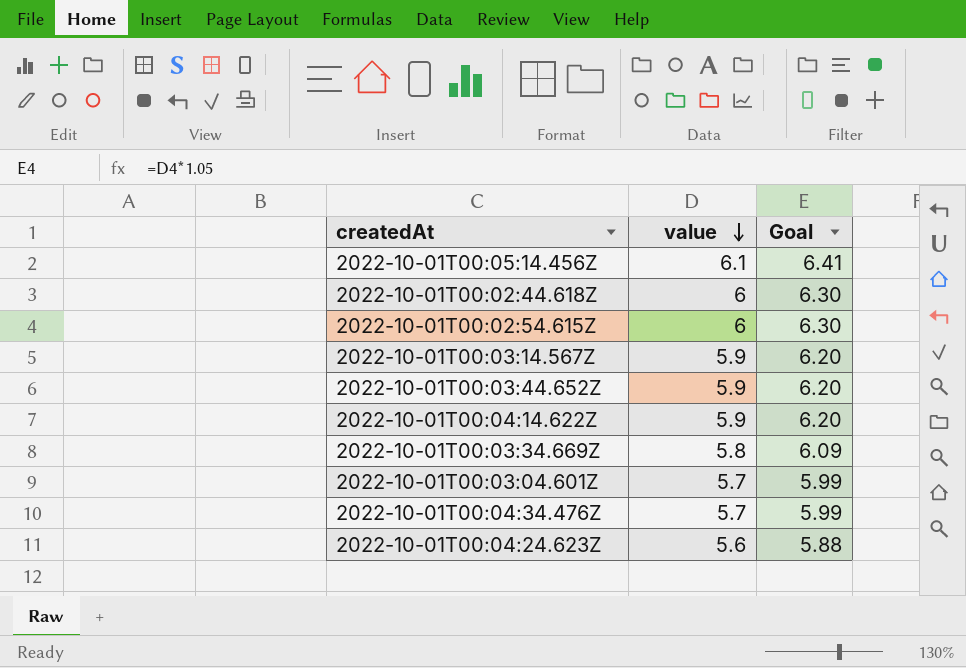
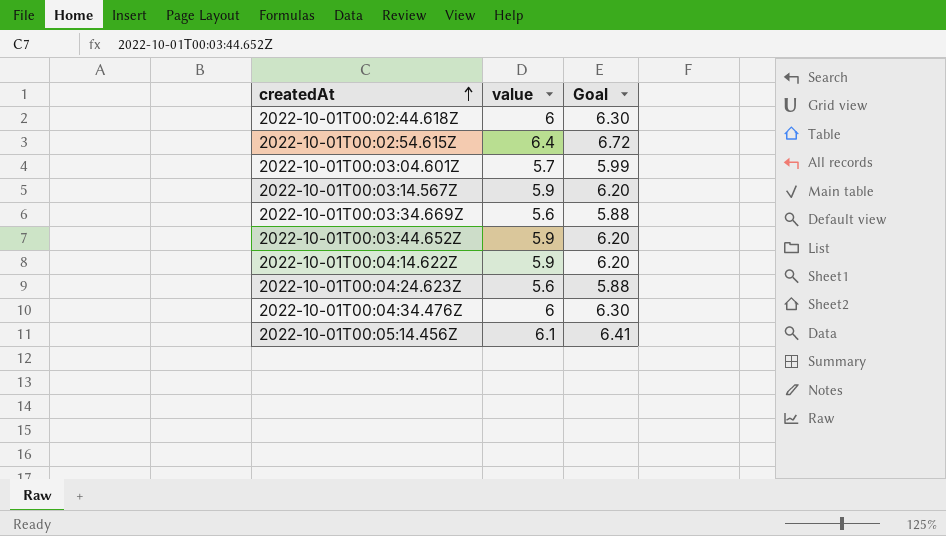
row order: value descending -> createdAt ascending
2022-10-01T00:02:54.615Z | value: 6 -> 6.4
2022-10-01T00:02:54.615Z | Goal: 6.30 -> 6.72
2022-10-01T00:03:34.669Z | value: 5.8 -> 5.6
2022-10-01T00:03:34.669Z | Goal: 6.09 -> 5.88
2022-10-01T00:04:34.476Z | value: 5.7 -> 6
2022-10-01T00:04:34.476Z | Goal: 5.99 -> 6.30

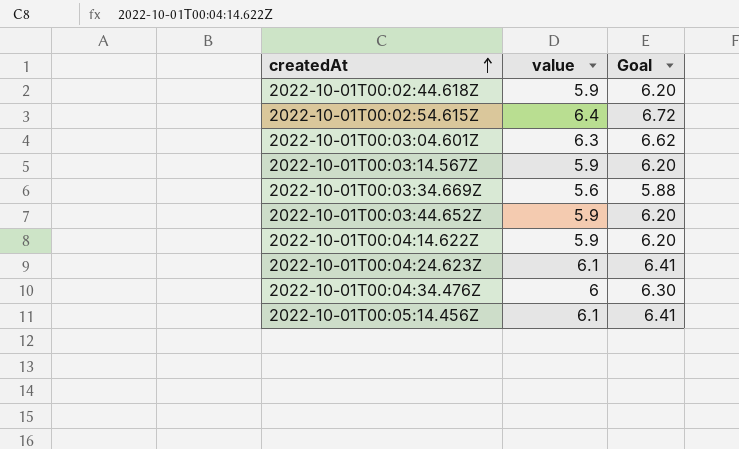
2022-10-01T00:02:44.618Z | value: 6 -> 5.9
2022-10-01T00:02:44.618Z | Goal: 6.30 -> 6.20
2022-10-01T00:03:04.601Z | value: 5.7 -> 6.3
2022-10-01T00:03:04.601Z | Goal: 5.99 -> 6.62
2022-10-01T00:04:24.623Z | value: 5.6 -> 6.1
2022-10-01T00:04:24.623Z | Goal: 5.88 -> 6.41

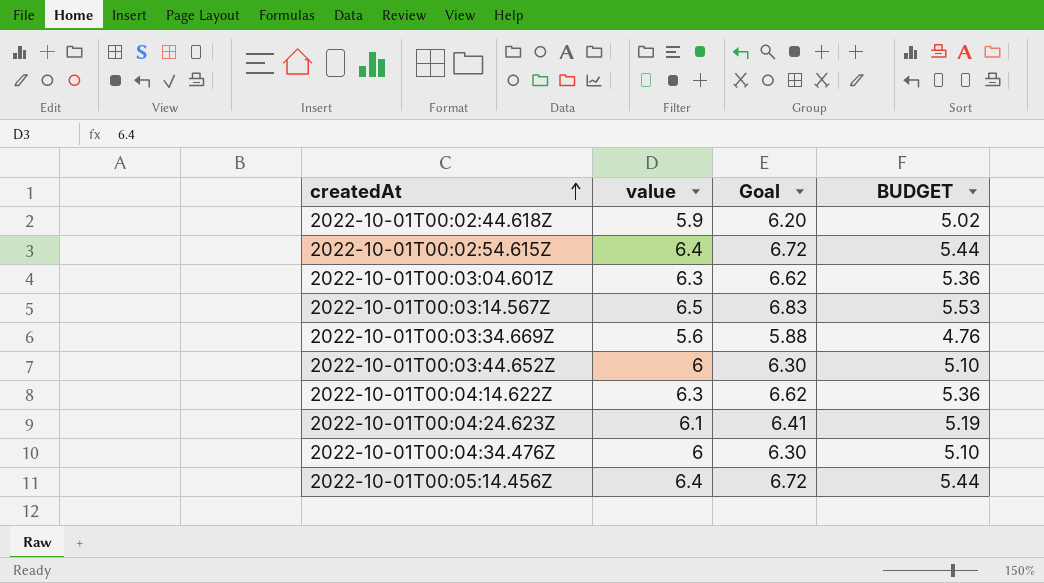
column BUDGET | formula: none -> [value] * 0.85
2022-10-01T00:03:14.567Z | value: 5.9 -> 6.5
2022-10-01T00:03:14.567Z | Goal: 6.20 -> 6.83
2022-10-01T00:03:44.652Z | value: 5.9 -> 6
2022-10-01T00:03:44.652Z | Goal: 6.20 -> 6.30
2022-10-01T00:04:14.622Z | value: 5.9 -> 6.3
2022-10-01T00:04:14.622Z | Goal: 6.20 -> 6.62
2022-10-01T00:05:14.456Z | value: 6.1 -> 6.4
2022-10-01T00:05:14.456Z | Goal: 6.41 -> 6.72

